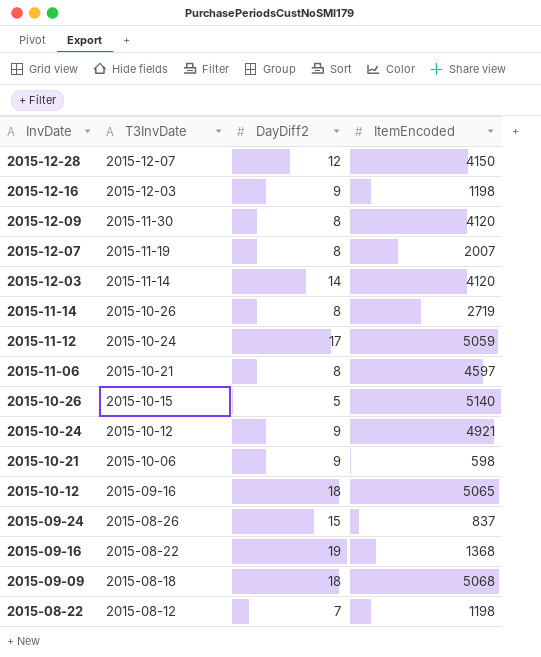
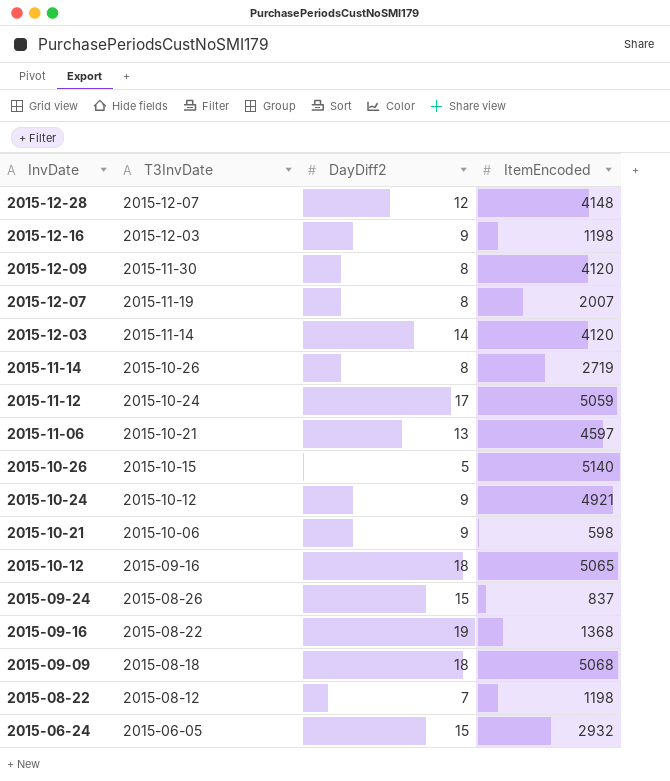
2015-12-28 | ItemEncoded: 4150 -> 4148
2015-11-06 | DayDiff2: 8 -> 13
row 2015-06-24: none -> 2015-06-05 | 15 | 2932

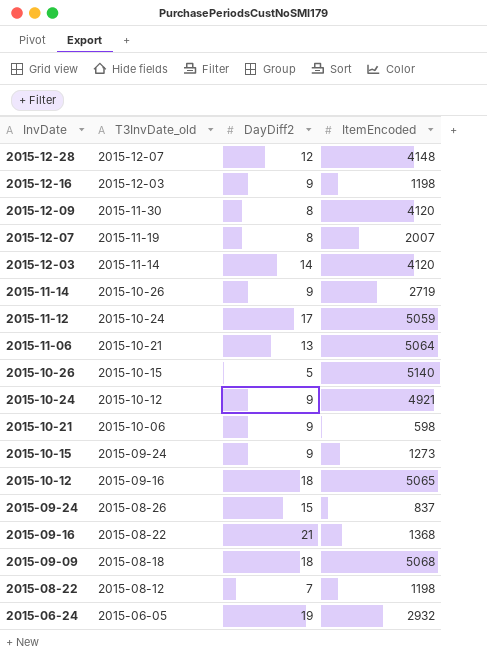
column name: T3InvDate -> T3InvDate_old
2015-11-14 | DayDiff2: 8 -> 9
2015-11-06 | ItemEncoded: 4597 -> 5064
row 2015-10-15: none -> 2015-09-24 | 9 | 1273
2015-09-16 | DayDiff2: 19 -> 21
2015-06-24 | DayDiff2: 15 -> 19

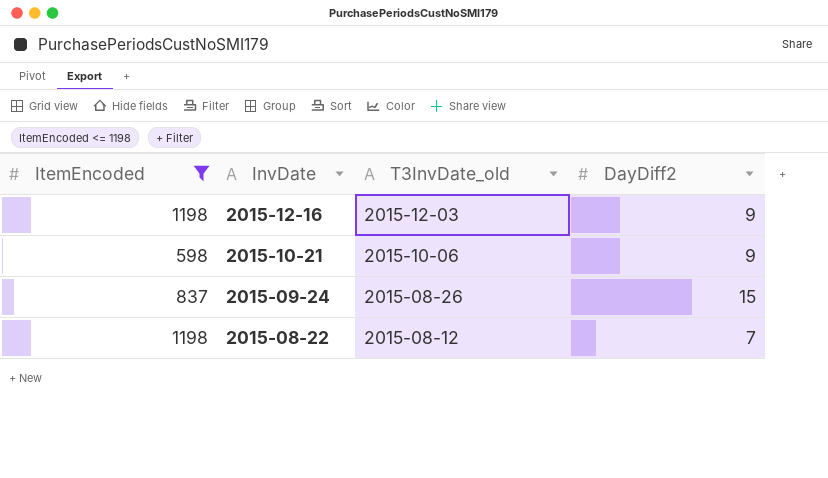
filter: none -> ItemEncoded <= 1198
column ItemEncoded | position: 4 -> 1

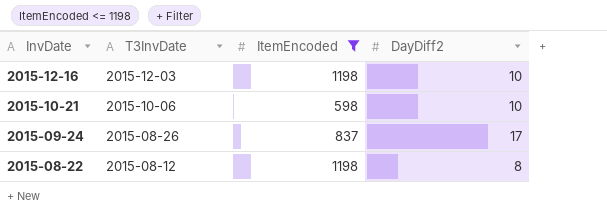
column name: T3InvDate_old -> T3InvDate
column ItemEncoded | position: 1 -> 3
2015-12-16 | DayDiff2: 9 -> 10
2015-10-21 | DayDiff2: 9 -> 10
2015-09-24 | DayDiff2: 15 -> 17
2015-08-22 | DayDiff2: 7 -> 8

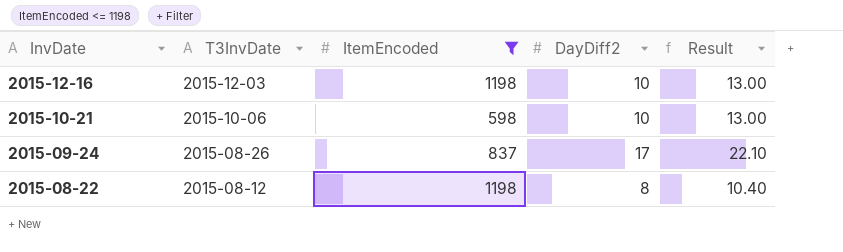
column Result | formula: none -> [DayDiff2] * 1.3

